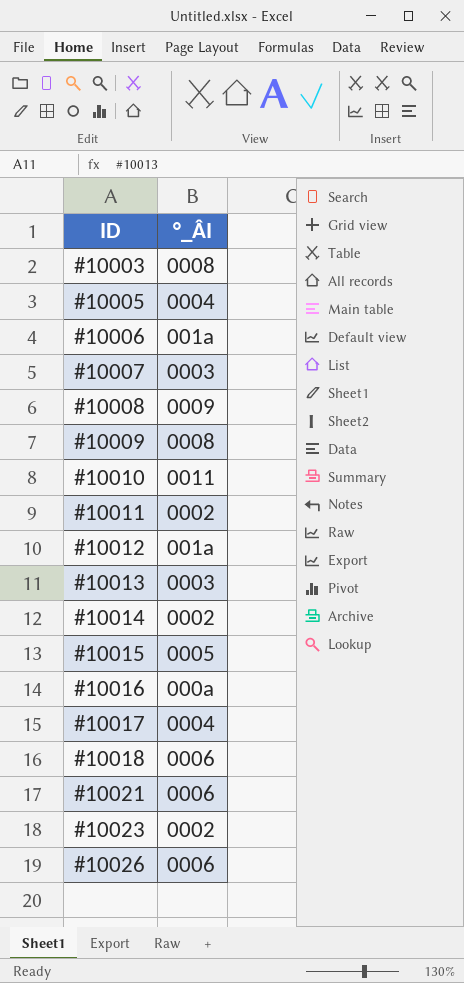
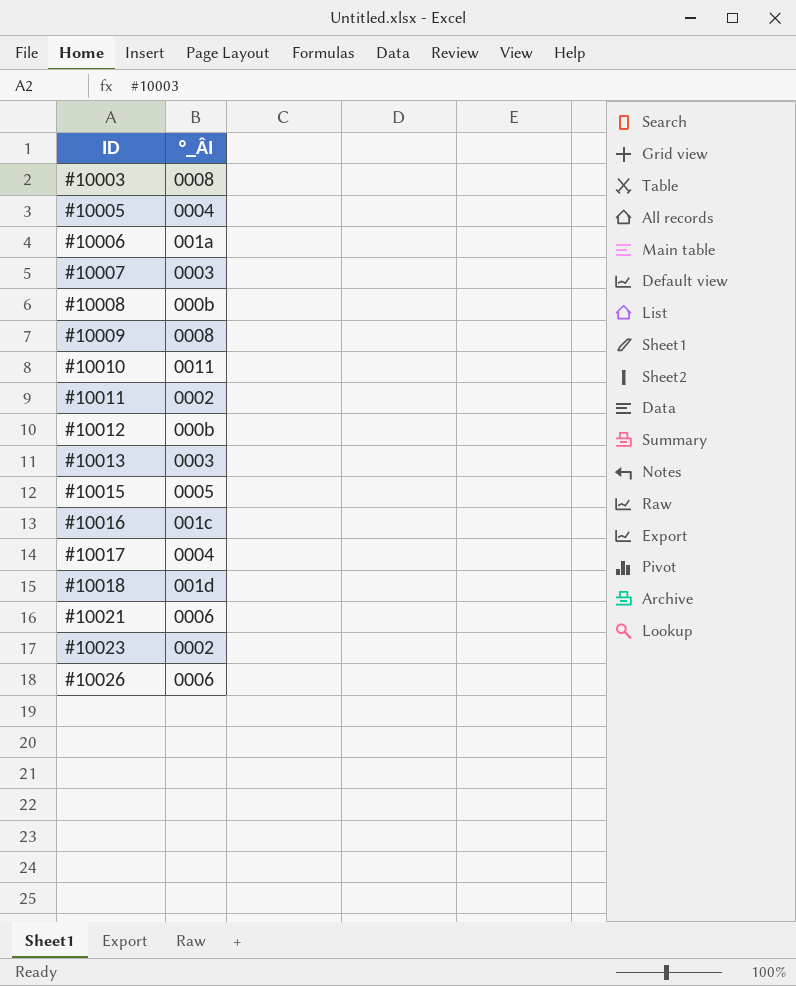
row #10014: 0002 -> none
#10008 | °_ÂI: 0009 -> 000b
#10012 | °_ÂI: 001a -> 000b
#10016 | °_ÂI: 000a -> 001c
#10018 | °_ÂI: 0006 -> 001d

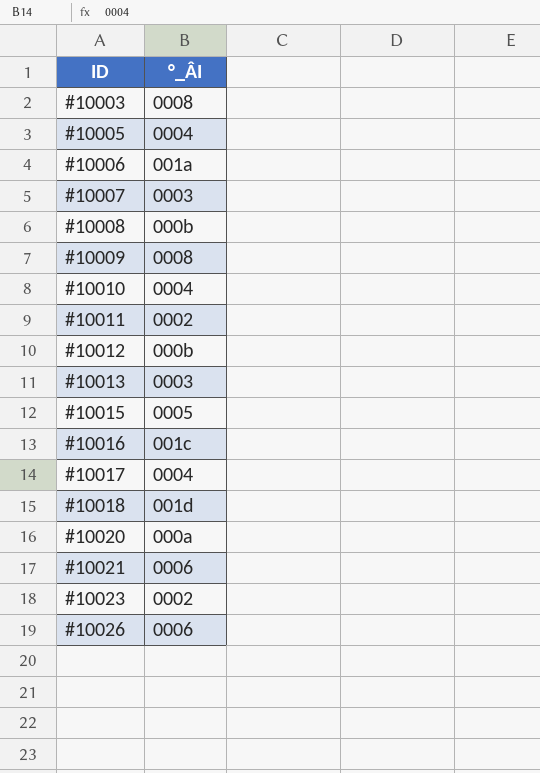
#10010 | °_ÂI: 0011 -> 0004
row #10020: none -> 000a

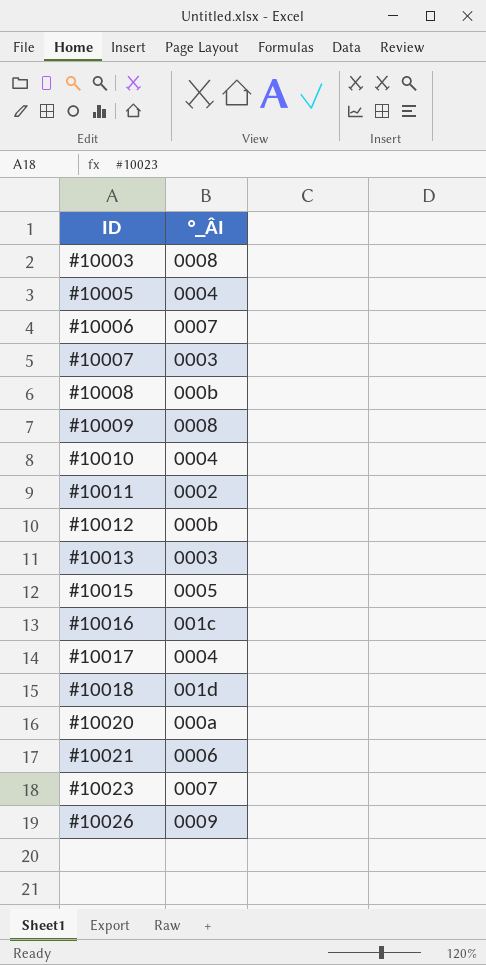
#10006 | °_ÂI: 001a -> 0007
#10023 | °_ÂI: 0002 -> 0007
#10026 | °_ÂI: 0006 -> 0009

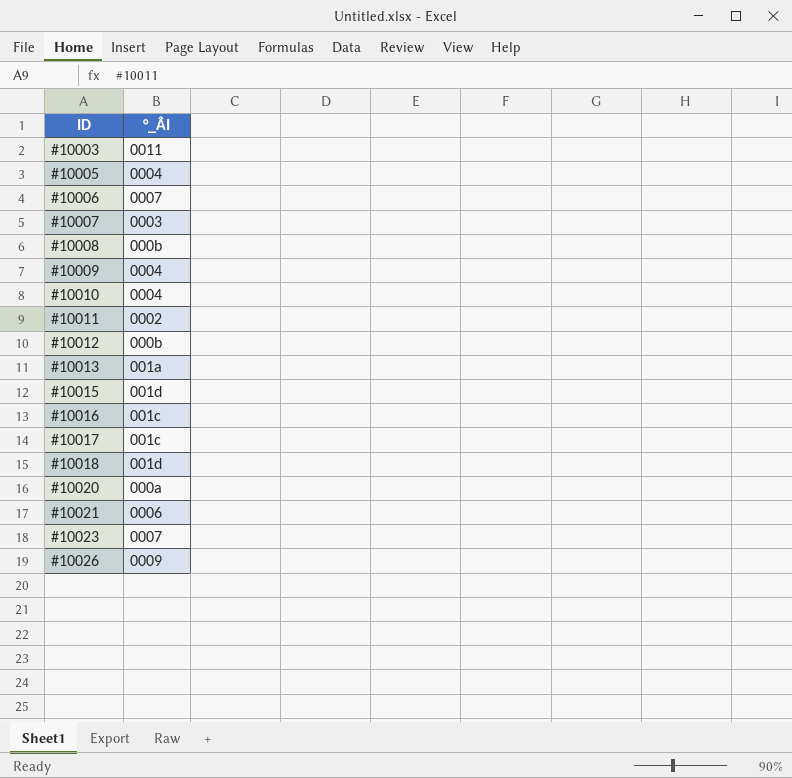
#10003 | °_ÂI: 0008 -> 0011
#10009 | °_ÂI: 0008 -> 0004
#10013 | °_ÂI: 0003 -> 001a
#10015 | °_ÂI: 0005 -> 001d
#10017 | °_ÂI: 0004 -> 001c

